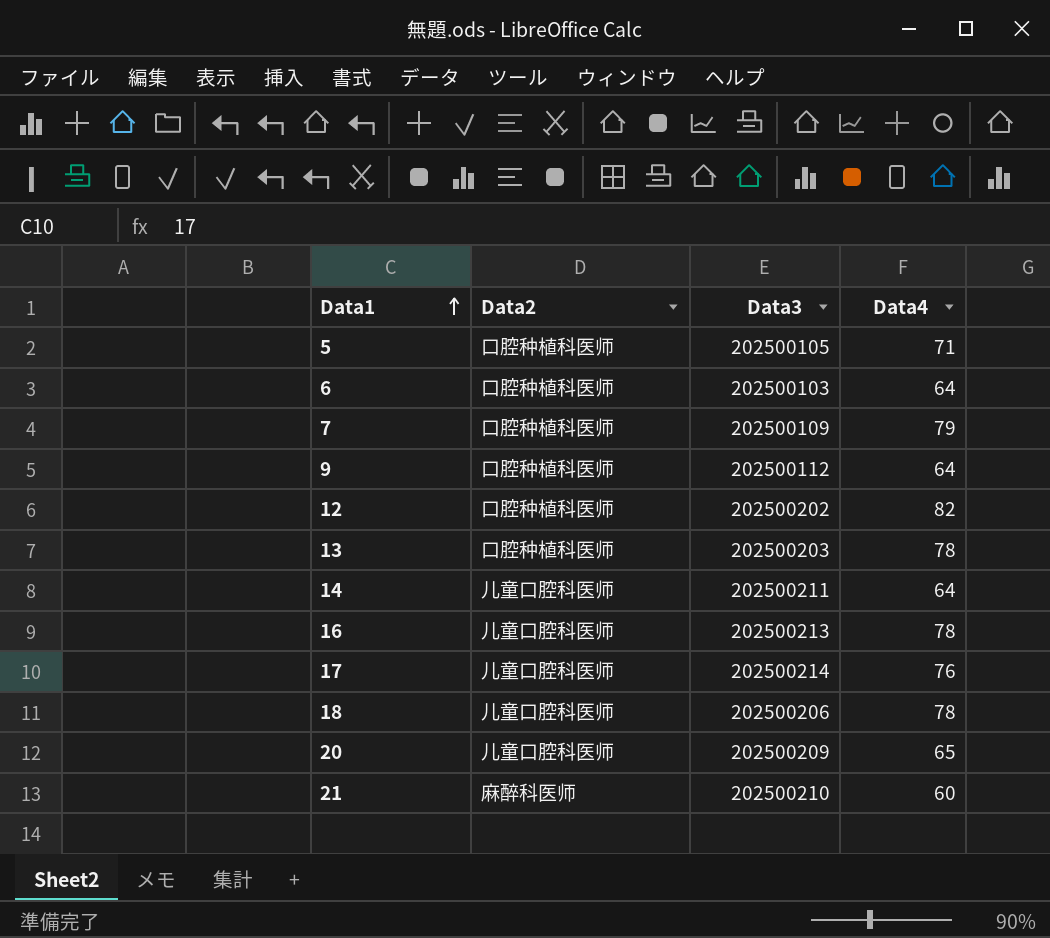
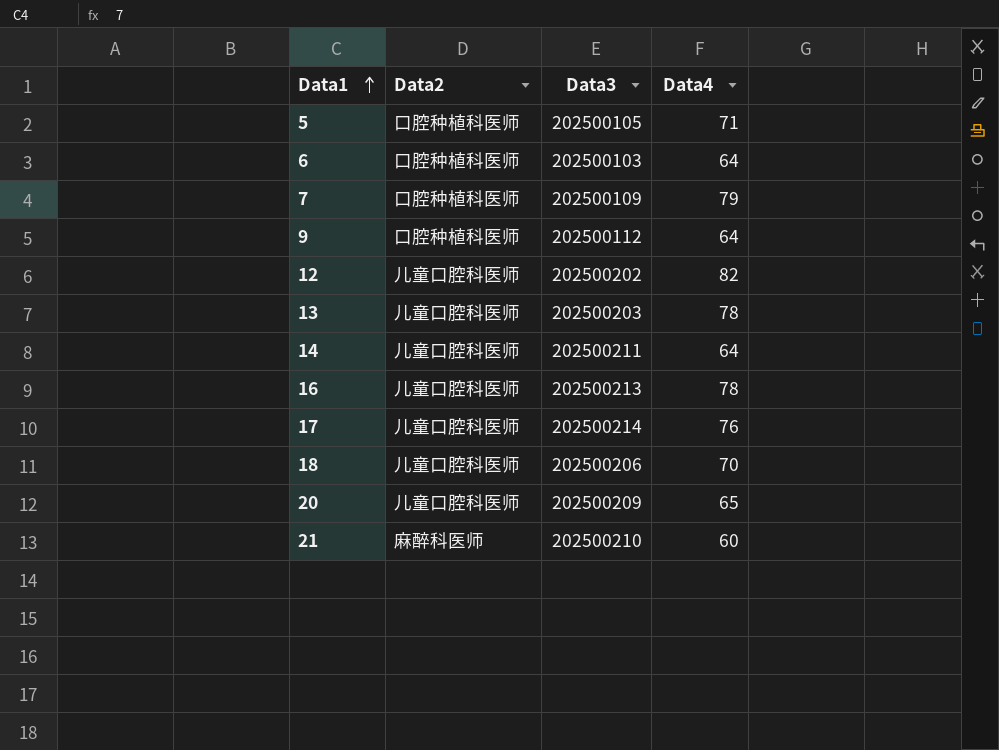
12 | Data2: 口腔种植科医师 -> 儿童口腔科医师
13 | Data2: 口腔种植科医师 -> 儿童口腔科医师
18 | Data4: 78 -> 70

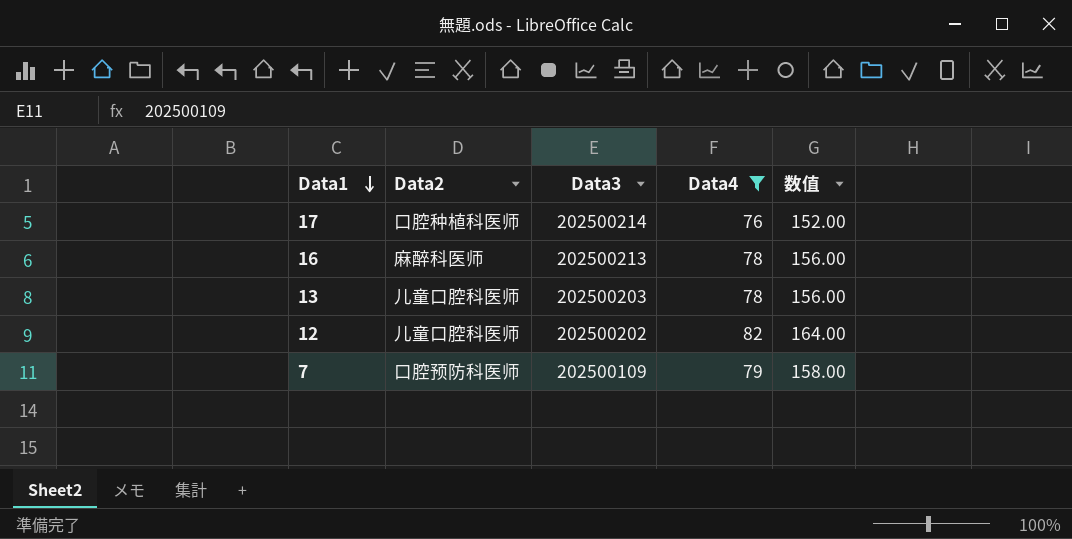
filter: none -> Data4 >= 76
row order: Data1 ascending -> Data1 descending
column 数值 | formula: none -> [Data4] * 2
17 | Data2: 儿童口腔科医师 -> 口腔种植科医师
16 | Data2: 儿童口腔科医师 -> 麻醉科医师
7 | Data2: 口腔种植科医师 -> 口腔预防科医师

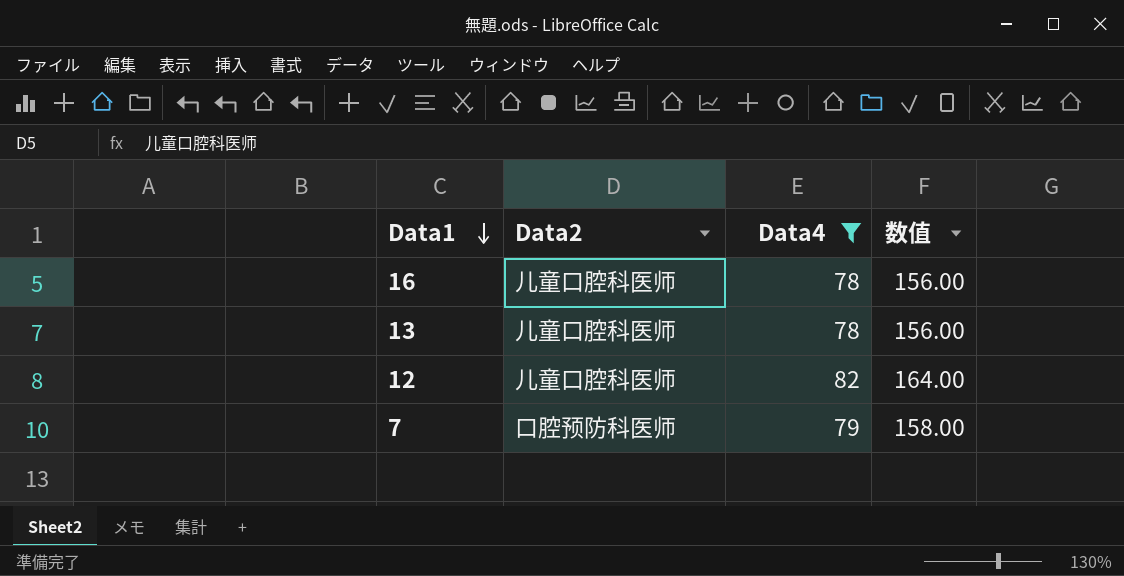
column Data3 | position: 3 -> none
row 17: 口腔种植科医师 | 202500214 | 76 | 152.00 -> none
16 | Data2: 麻醉科医师 -> 儿童口腔科医师

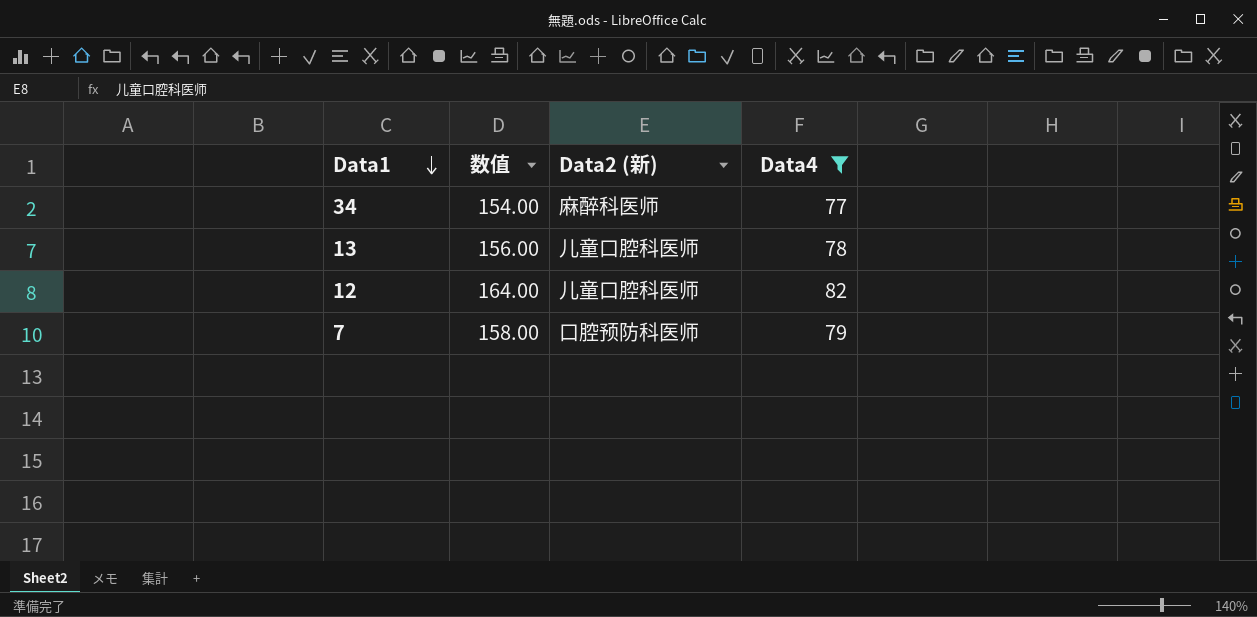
column 数值 | position: 4 -> 2
column name: Data2 -> Data2 (新)
row 16: 儿童口腔科医师 | 78 | 156.00 -> none
row 34: none -> 154.00 | 麻醉科医师 | 77

